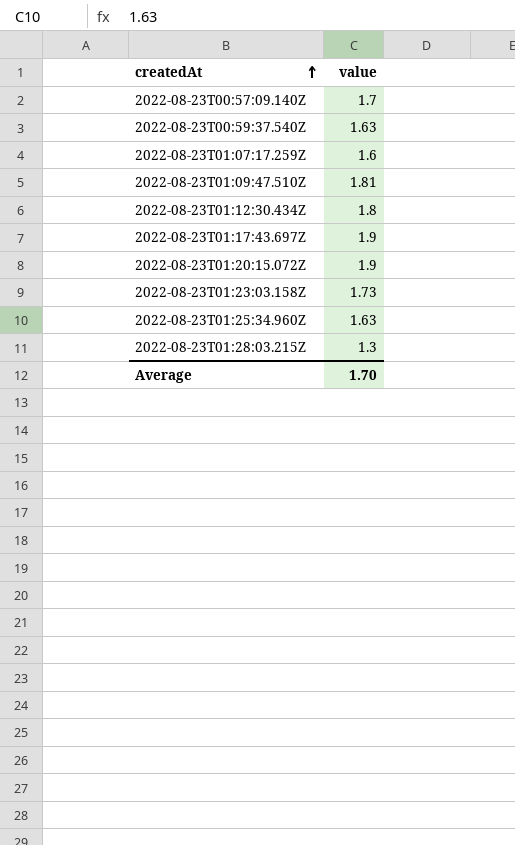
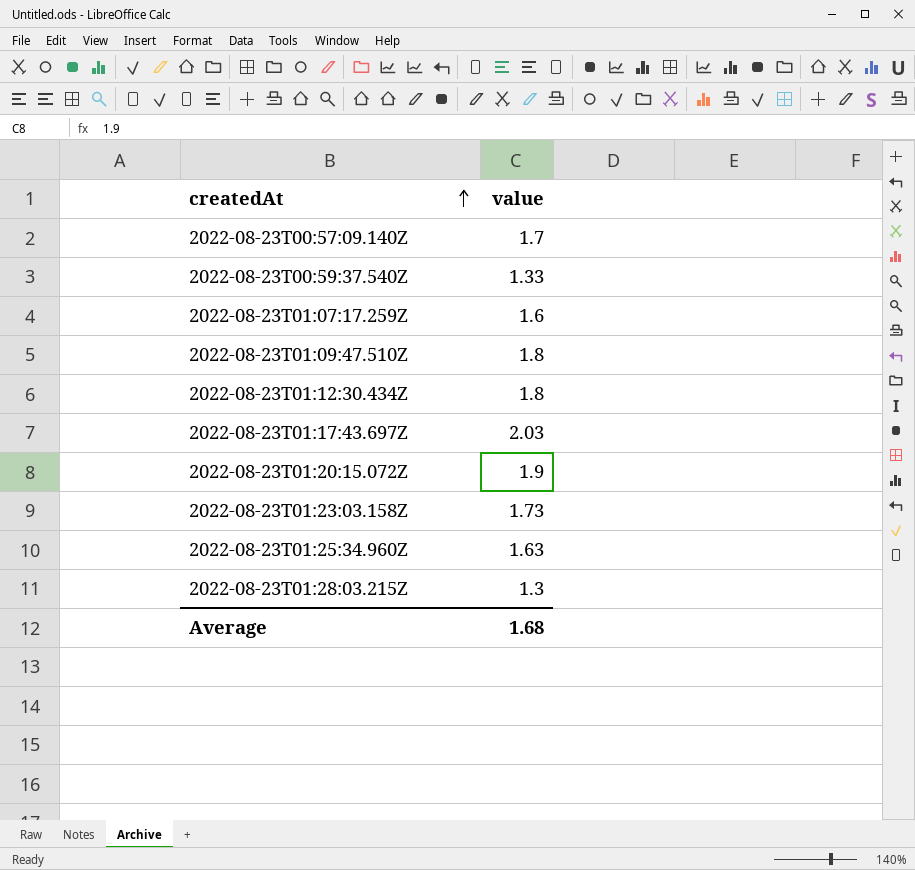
2022-08-23T00:59:37.540Z | value: 1.63 -> 1.33
2022-08-23T01:09:47.510Z | value: 1.81 -> 1.8
2022-08-23T01:17:43.697Z | value: 1.9 -> 2.03
Average | value: 1.70 -> 1.68

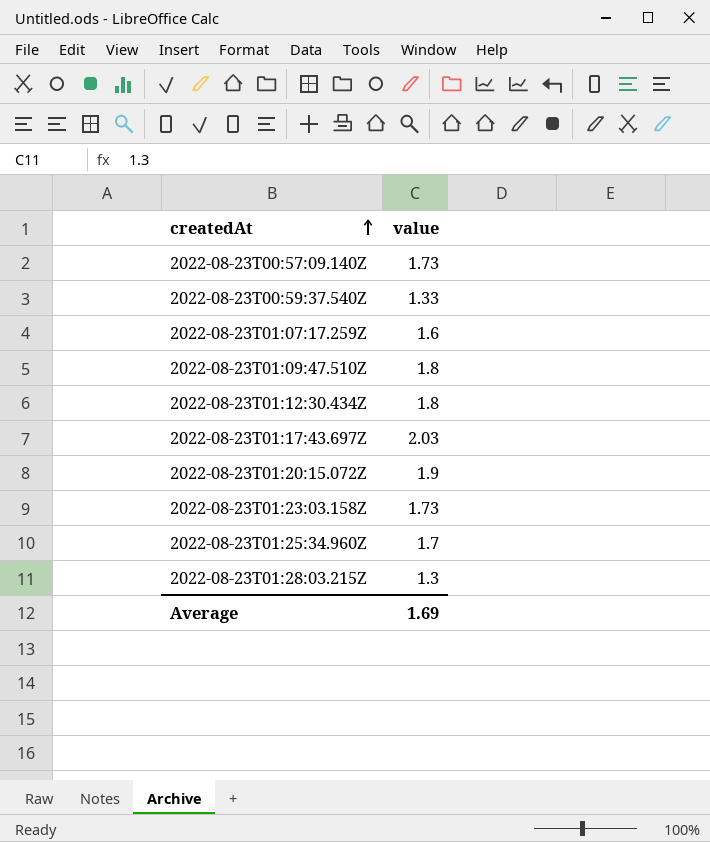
2022-08-23T00:57:09.140Z | value: 1.7 -> 1.73
2022-08-23T01:25:34.960Z | value: 1.63 -> 1.7
Average | value: 1.68 -> 1.69

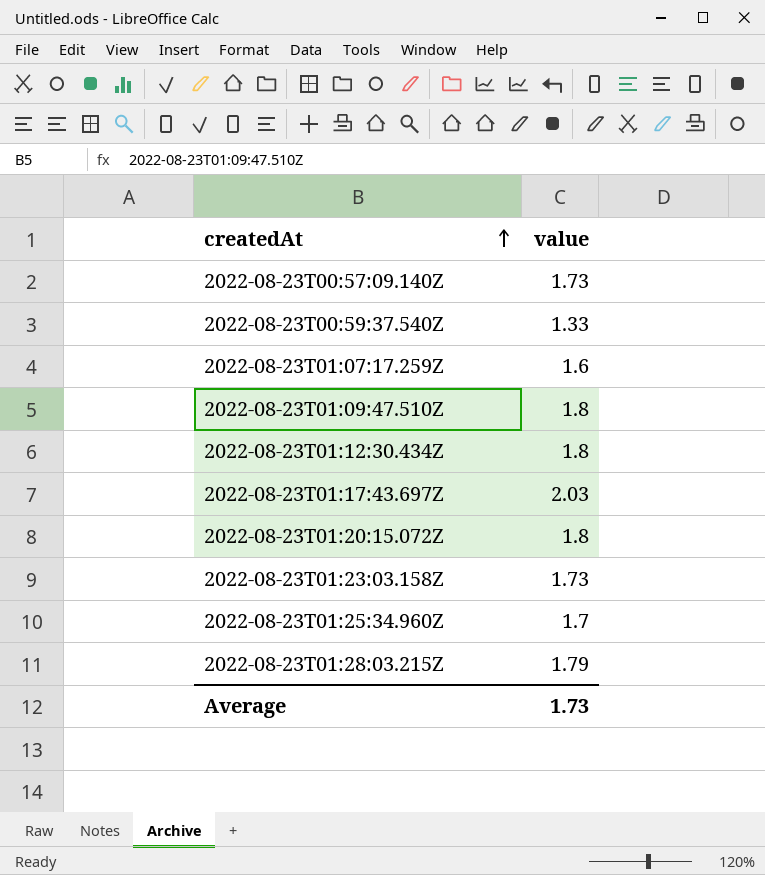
2022-08-23T01:20:15.072Z | value: 1.9 -> 1.8
2022-08-23T01:28:03.215Z | value: 1.3 -> 1.79
Average | value: 1.69 -> 1.73

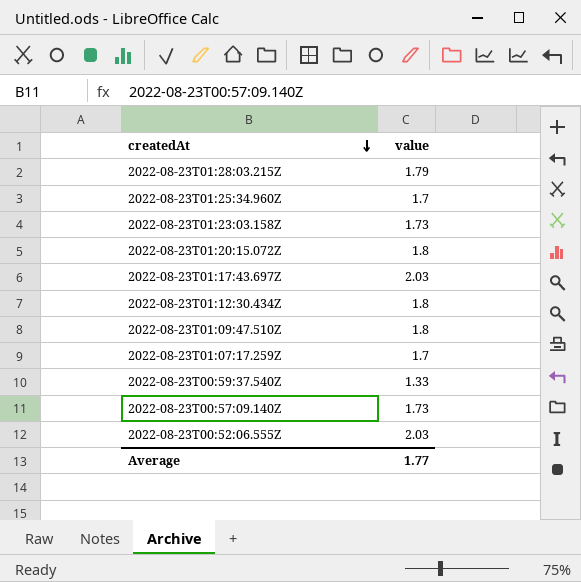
row order: createdAt ascending -> createdAt descending
2022-08-23T01:07:17.259Z | value: 1.6 -> 1.7
row 2022-08-23T00:52:06.555Z: none -> 2.03
Average | value: 1.73 -> 1.77

